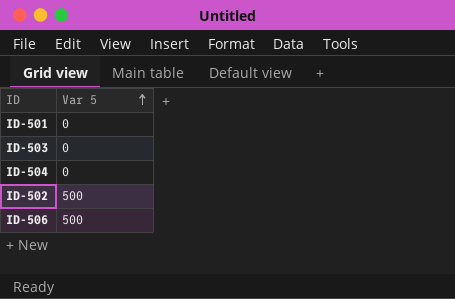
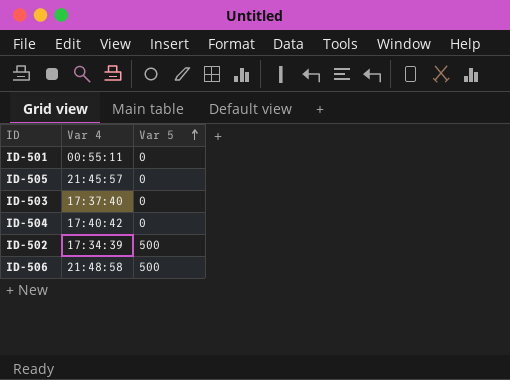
column Var 4 | position: none -> 2
row ID-505: none -> 21:45:57 | 0

